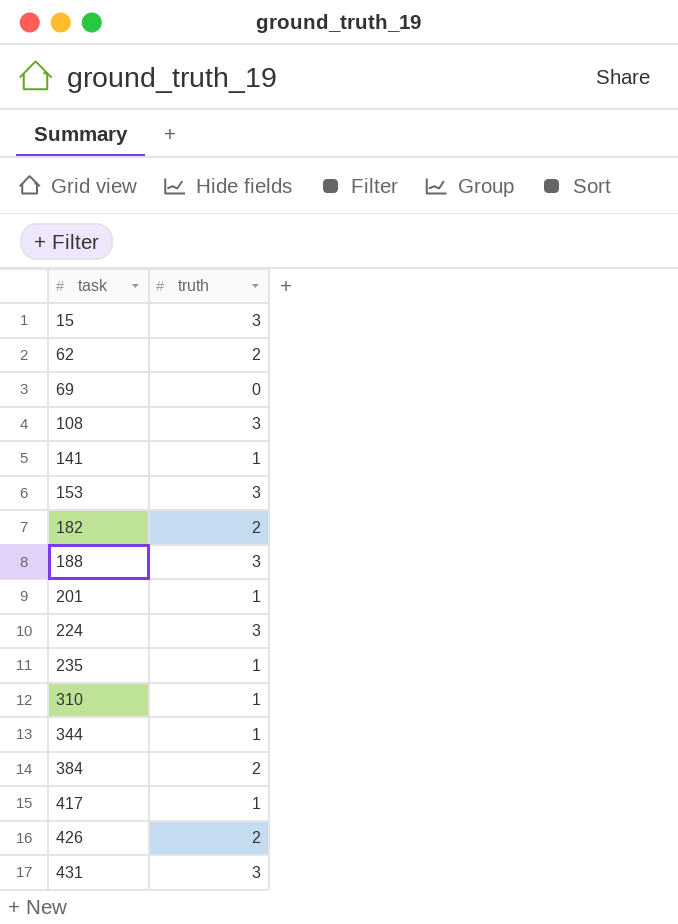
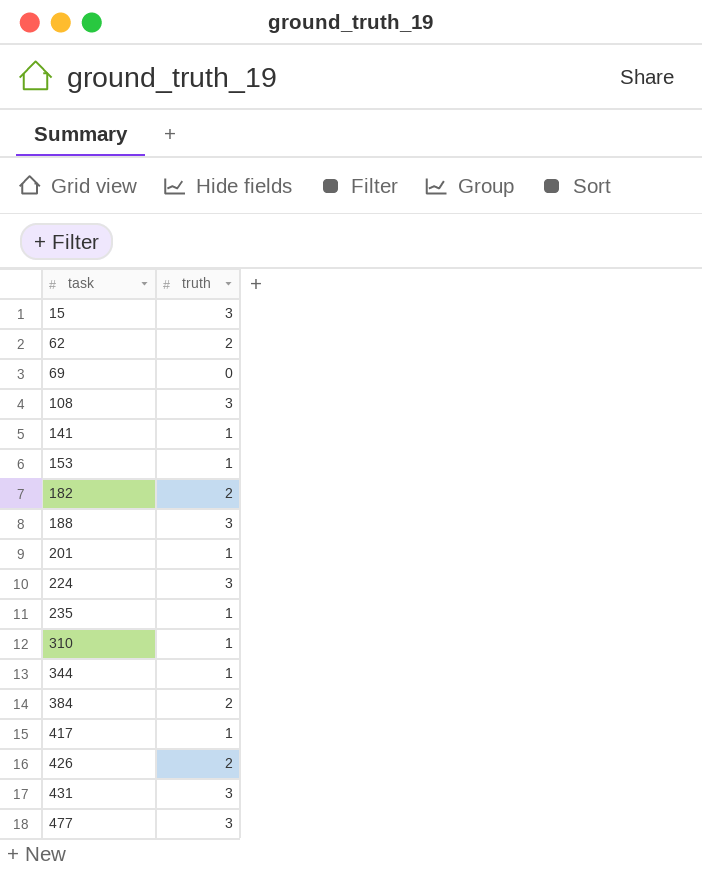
153 | truth: 3 -> 1
row 477: none -> 3

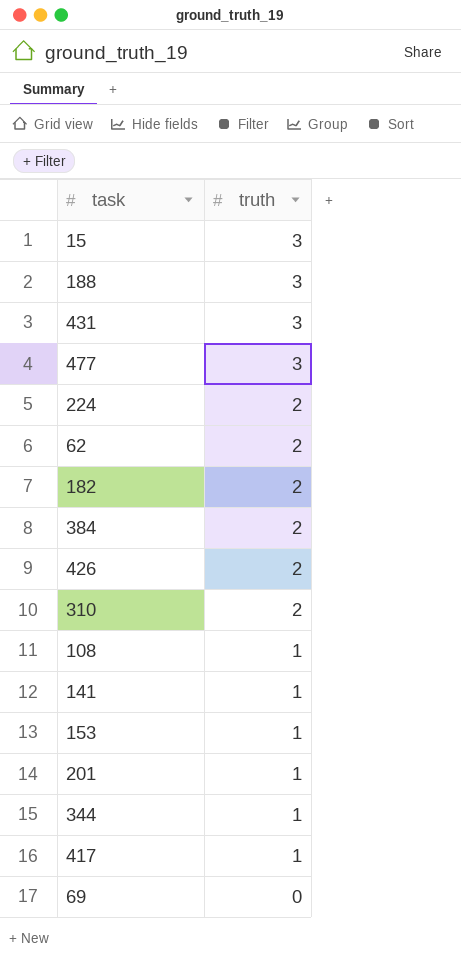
row order: task ascending -> truth descending
row 235: 1 -> none
224 | truth: 3 -> 2
310 | truth: 1 -> 2
108 | truth: 3 -> 1

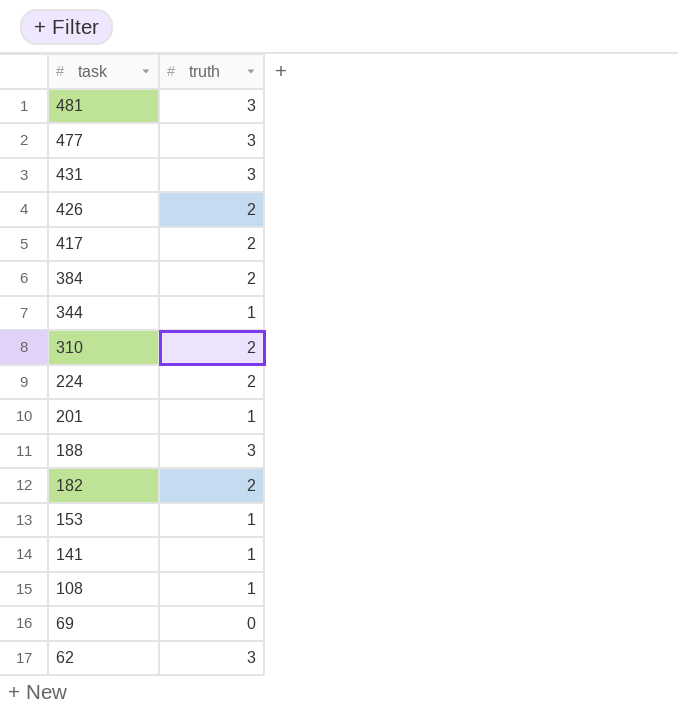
row order: truth descending -> task descending
row 15: 3 -> none
row 481: none -> 3
417 | truth: 1 -> 2
62 | truth: 2 -> 3

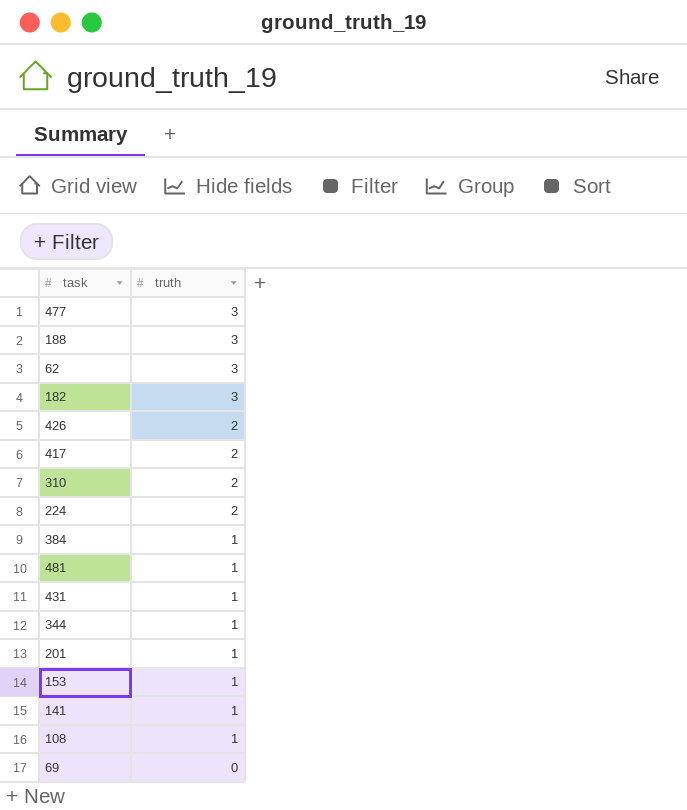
row order: task descending -> truth descending
182 | truth: 2 -> 3
384 | truth: 2 -> 1
481 | truth: 3 -> 1
431 | truth: 3 -> 1

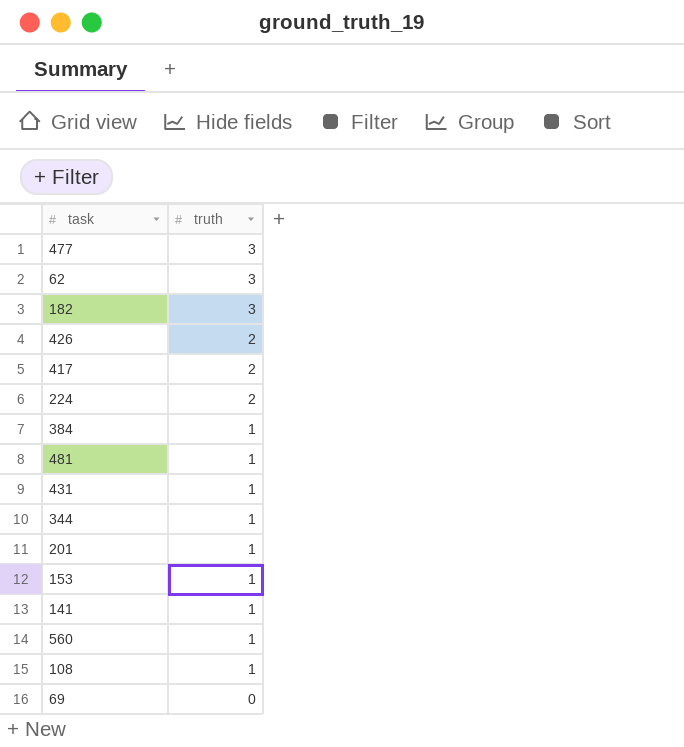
row 188: 3 -> none
row 310: 2 -> none
row 560: none -> 1

